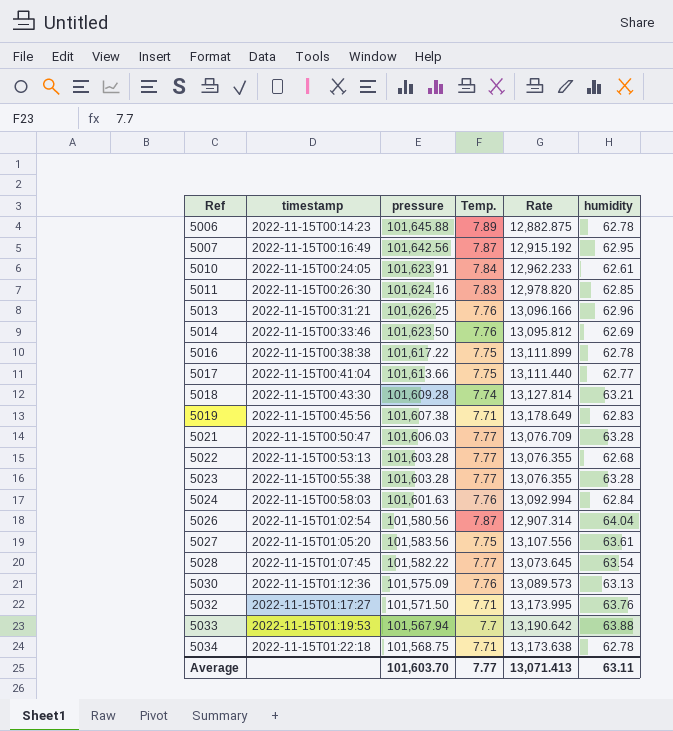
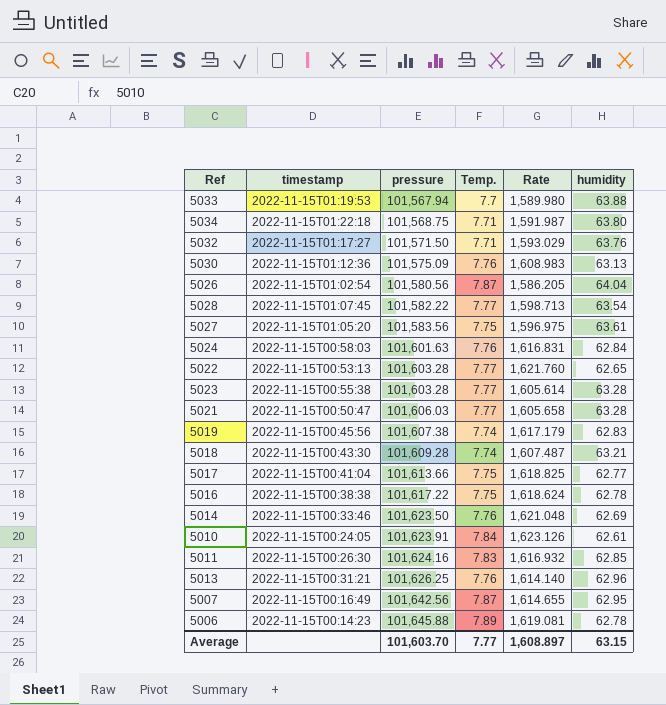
row order: Ref ascending -> pressure ascending
column Rate | formula: [pressure] / [Temp.] -> [pressure] / [humidity]
5034 | humidity: 62.78 -> 63.80
5022 | humidity: 62.68 -> 62.65
5019 | Temp.: 7.71 -> 7.74
Average | Rate: 13,071.413 -> 1,608.897
Average | humidity: 63.11 -> 63.15

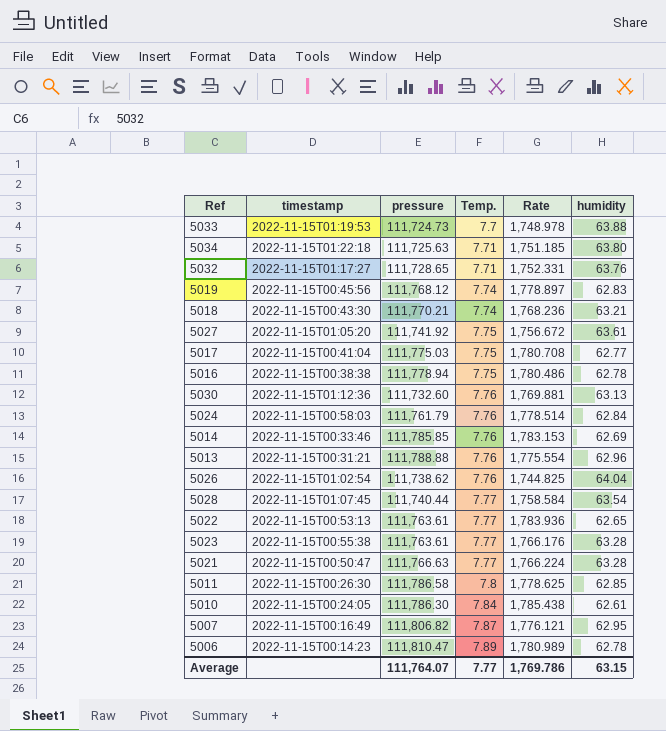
row order: pressure ascending -> Temp. ascending
5033 | pressure: 101,567.94 -> 111,724.73
5033 | Rate: 1,589.980 -> 1,748.978
5034 | pressure: 101,568.75 -> 111,725.63
5034 | Rate: 1,591.987 -> 1,751.185
5032 | pressure: 101,571.50 -> 111,728.65
5032 | Rate: 1,593.029 -> 1,752.331
5019 | pressure: 101,607.38 -> 111,768.12
5019 | Rate: 1,617.179 -> 1,778.897
5018 | pressure: 101,609.28 -> 111,770.21
5018 | Rate: 1,607.487 -> 1,768.236
5027 | pressure: 101,583.56 -> 111,741.92
5027 | Rate: 1,596.975 -> 1,756.672
5017 | pressure: 101,613.66 -> 111,775.03
5017 | Rate: 1,618.825 -> 1,780.708
5016 | pressure: 101,617.22 -> 111,778.94
5016 | Rate: 1,618.624 -> 1,780.486
5030 | pressure: 101,575.09 -> 111,732.60
5030 | Rate: 1,608.983 -> 1,769.881
5024 | pressure: 101,601.63 -> 111,761.79
5024 | Rate: 1,616.831 -> 1,778.514
5014 | pressure: 101,623.50 -> 111,785.85
5014 | Rate: 1,621.048 -> 1,783.153
5013 | pressure: 101,626.25 -> 111,788.88
5013 | Rate: 1,614.140 -> 1,775.554
5026 | pressure: 101,580.56 -> 111,738.62
5026 | Temp.: 7.87 -> 7.76
5026 | Rate: 1,586.205 -> 1,744.825
5028 | pressure: 101,582.22 -> 111,740.44
5028 | Rate: 1,598.713 -> 1,758.584
5022 | pressure: 101,603.28 -> 111,763.61
5022 | Rate: 1,621.760 -> 1,783.936
5023 | pressure: 101,603.28 -> 111,763.61
5023 | Rate: 1,605.614 -> 1,766.176
5021 | pressure: 101,606.03 -> 111,766.63
5021 | Rate: 1,605.658 -> 1,766.224
5011 | pressure: 101,624.16 -> 111,786.58
5011 | Temp.: 7.83 -> 7.8
5011 | Rate: 1,616.932 -> 1,778.625
5010 | pressure: 101,623.91 -> 111,786.30
5010 | Rate: 1,623.126 -> 1,785.438
5007 | pressure: 101,642.56 -> 111,806.82
5007 | Rate: 1,614.655 -> 1,776.121
5006 | pressure: 101,645.88 -> 111,810.47
5006 | Rate: 1,619.081 -> 1,780.989
Average | pressure: 101,603.70 -> 111,764.07
Average | Rate: 1,608.897 -> 1,769.786

